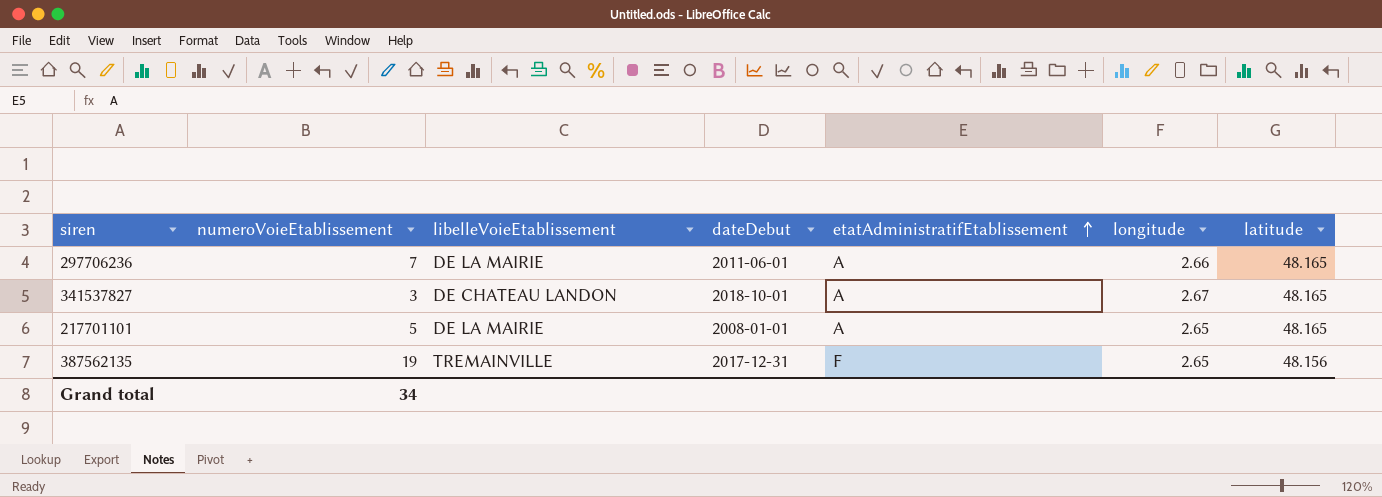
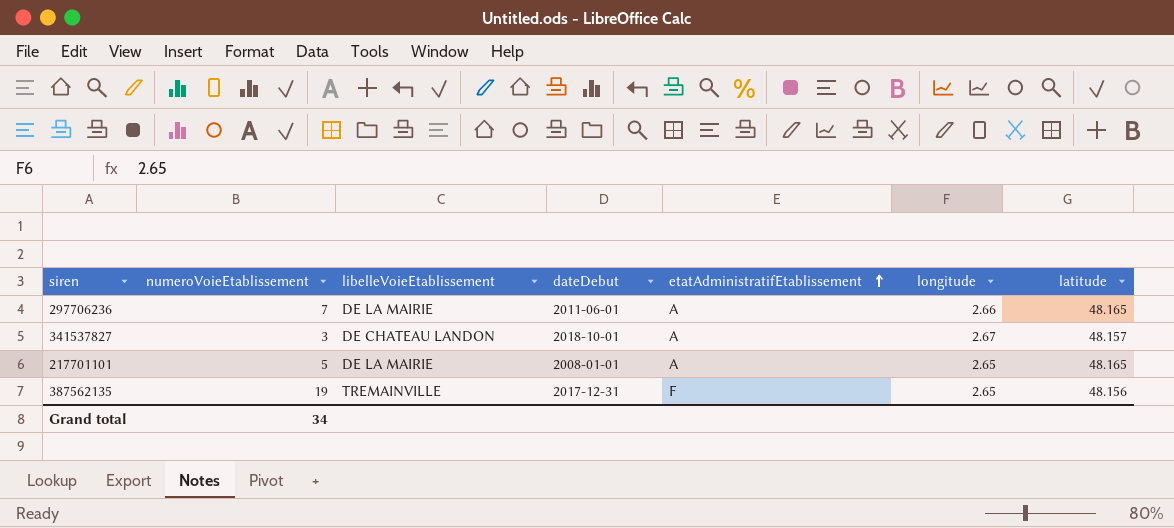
341537827 | latitude: 48.165 -> 48.157

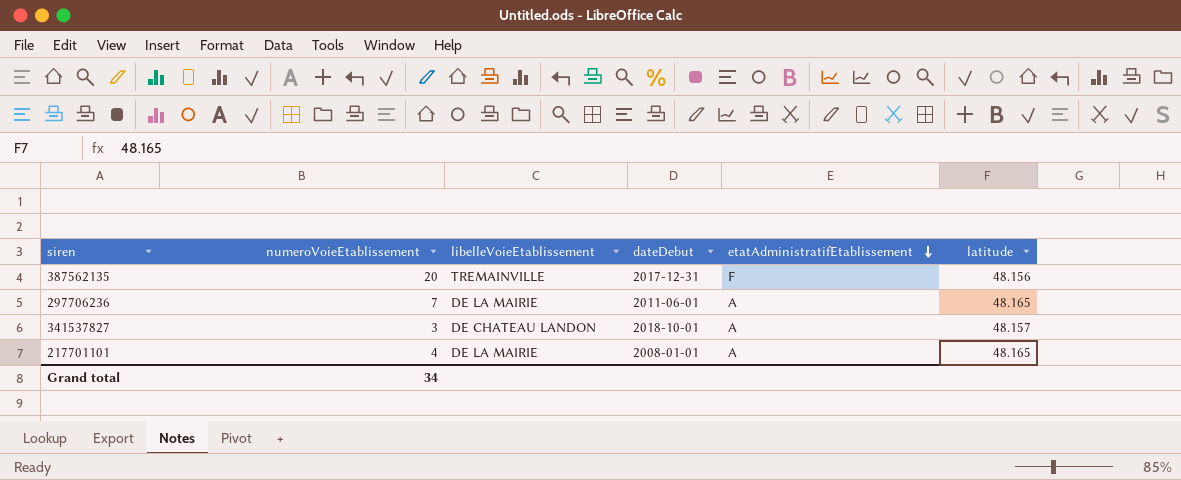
row order: etatAdministratifEtablissement ascending -> etatAdministratifEtablissement descending
column longitude | position: 6 -> none
387562135 | numeroVoieEtablissement: 19 -> 20
217701101 | numeroVoieEtablissement: 5 -> 4

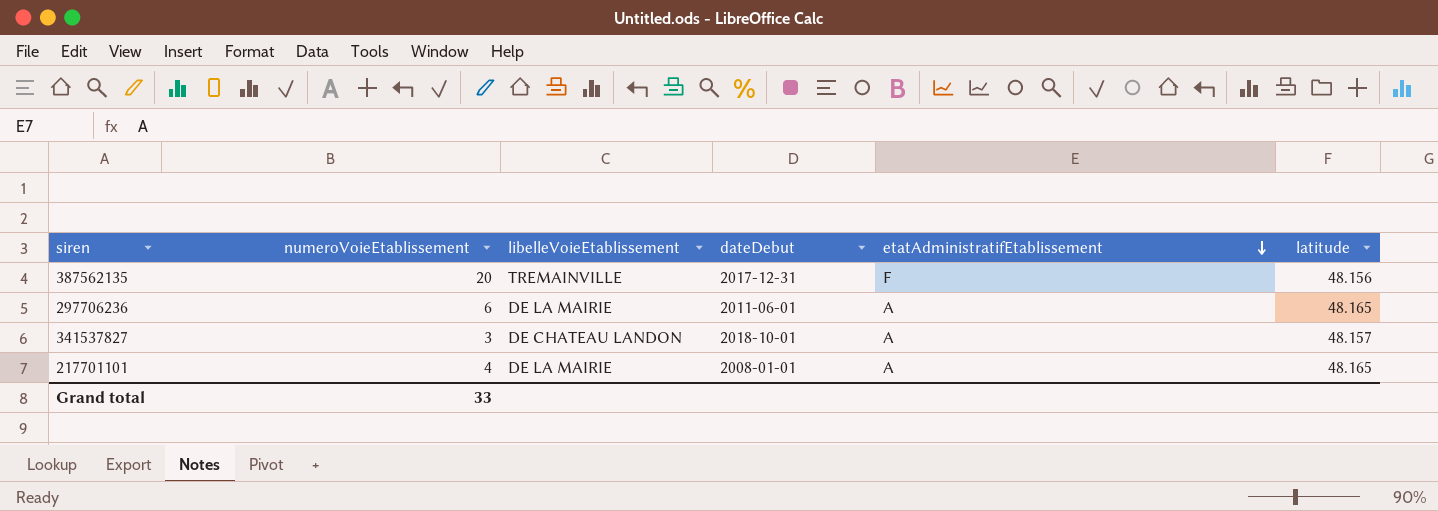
297706236 | numeroVoieEtablissement: 7 -> 6
Grand total | numeroVoieEtablissement: 34 -> 33

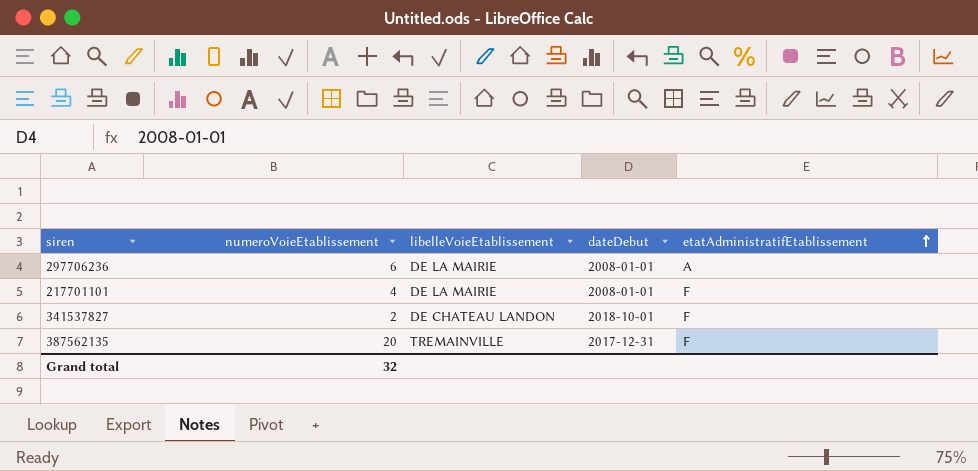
row order: etatAdministratifEtablissement descending -> etatAdministratifEtablissement ascending
column latitude | position: 6 -> none
297706236 | dateDebut: 2011-06-01 -> 2008-01-01
217701101 | etatAdministratifEtablissement: A -> F
341537827 | numeroVoieEtablissement: 3 -> 2
341537827 | etatAdministratifEtablissement: A -> F
Grand total | numeroVoieEtablissement: 33 -> 32

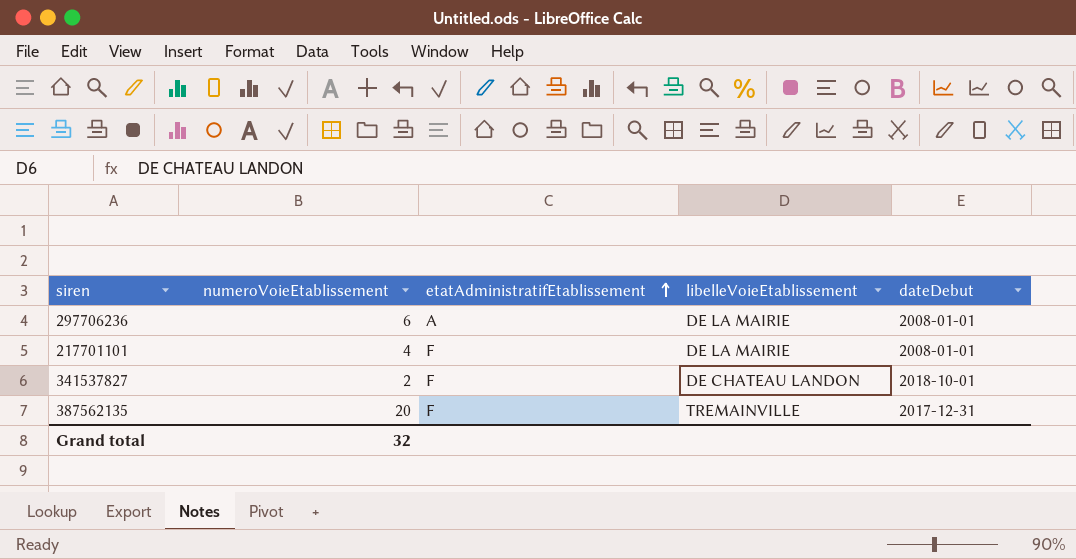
column etatAdministratifEtablissement | position: 5 -> 3

